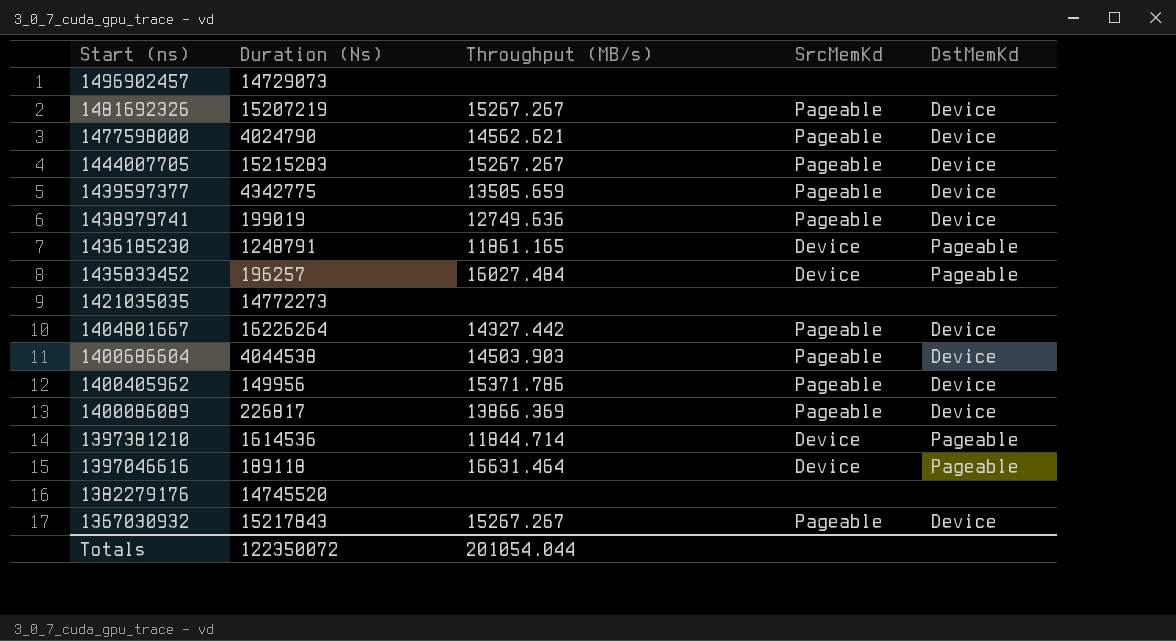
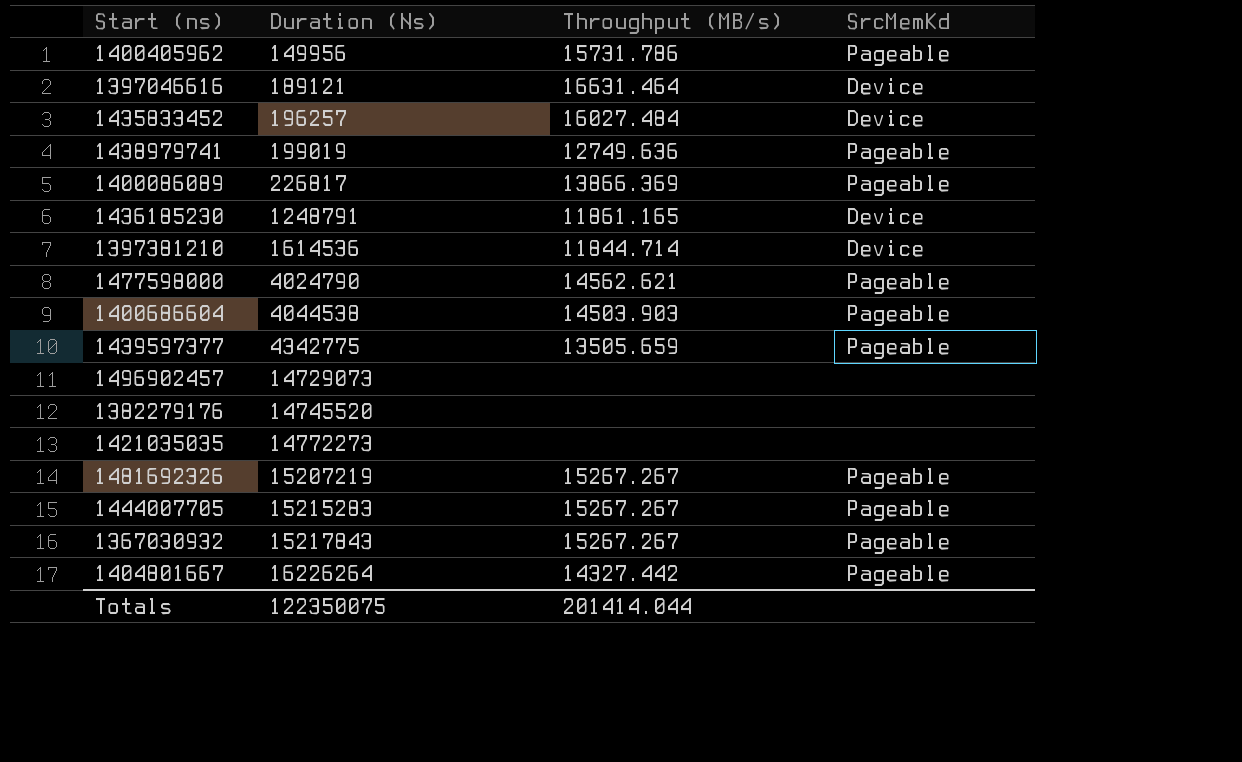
row order: Start (ns) descending -> Duration (Ns) ascending
column DstMemKd | position: 5 -> none
1400405962 | Throughput (MB/s): 15371.786 -> 15731.786
1397046616 | Duration (Ns): 189118 -> 189121
Totals | Duration (Ns): 122350072 -> 122350075
Totals | Throughput (MB/s): 201054.044 -> 201414.044

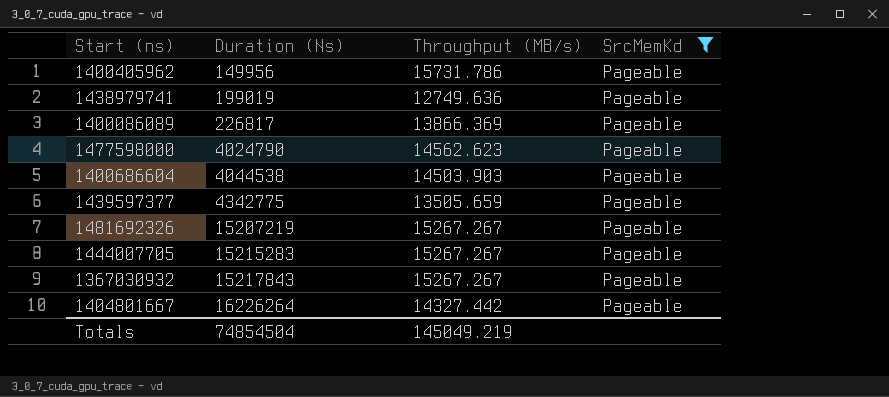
filter: none -> SrcMemKd = Pageable
1477598000 | Throughput (MB/s): 14562.621 -> 14562.623
Totals | Duration (Ns): 122350075 -> 74854504
Totals | Throughput (MB/s): 201414.044 -> 145049.219

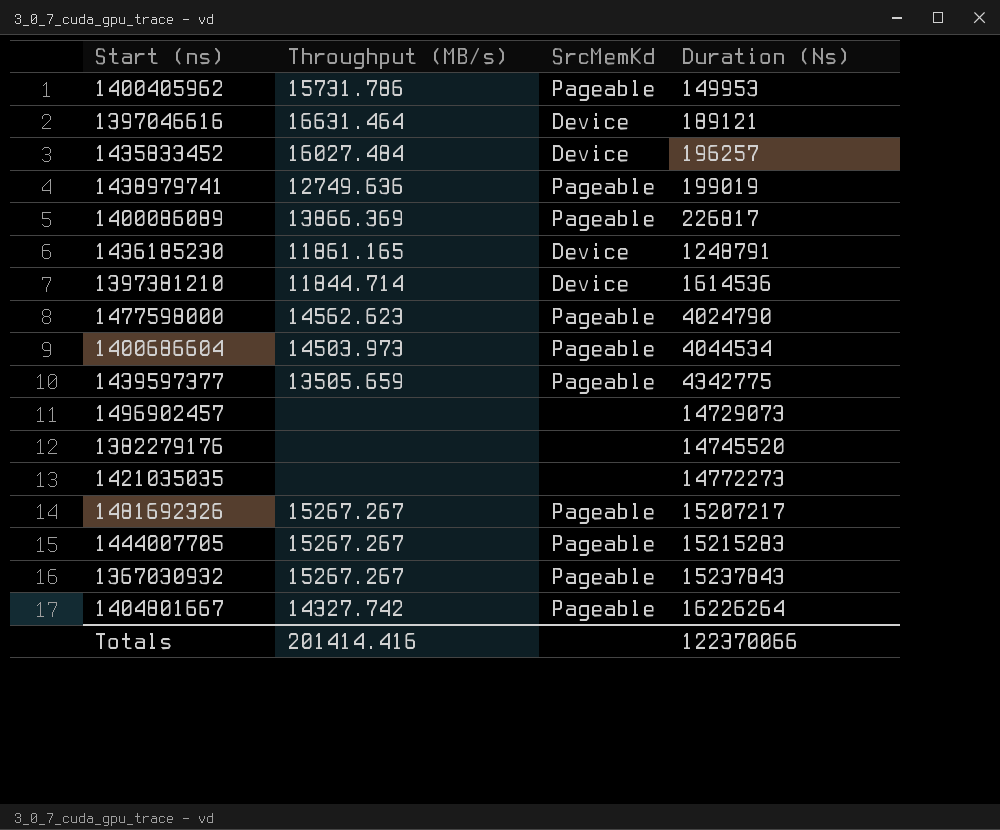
filter: SrcMemKd = Pageable -> none
column Duration (Ns) | position: 2 -> 4
1400405962 | Duration (Ns): 149956 -> 149953
1400686604 | Throughput (MB/s): 14503.903 -> 14503.973
1400686604 | Duration (Ns): 4044538 -> 4044534
1481692326 | Duration (Ns): 15207219 -> 15207217
1367030932 | Duration (Ns): 15217843 -> 15237843
1404801667 | Throughput (MB/s): 14327.442 -> 14327.742
Totals | Throughput (MB/s): 145049.219 -> 201414.416
Totals | Duration (Ns): 74854504 -> 122370066

